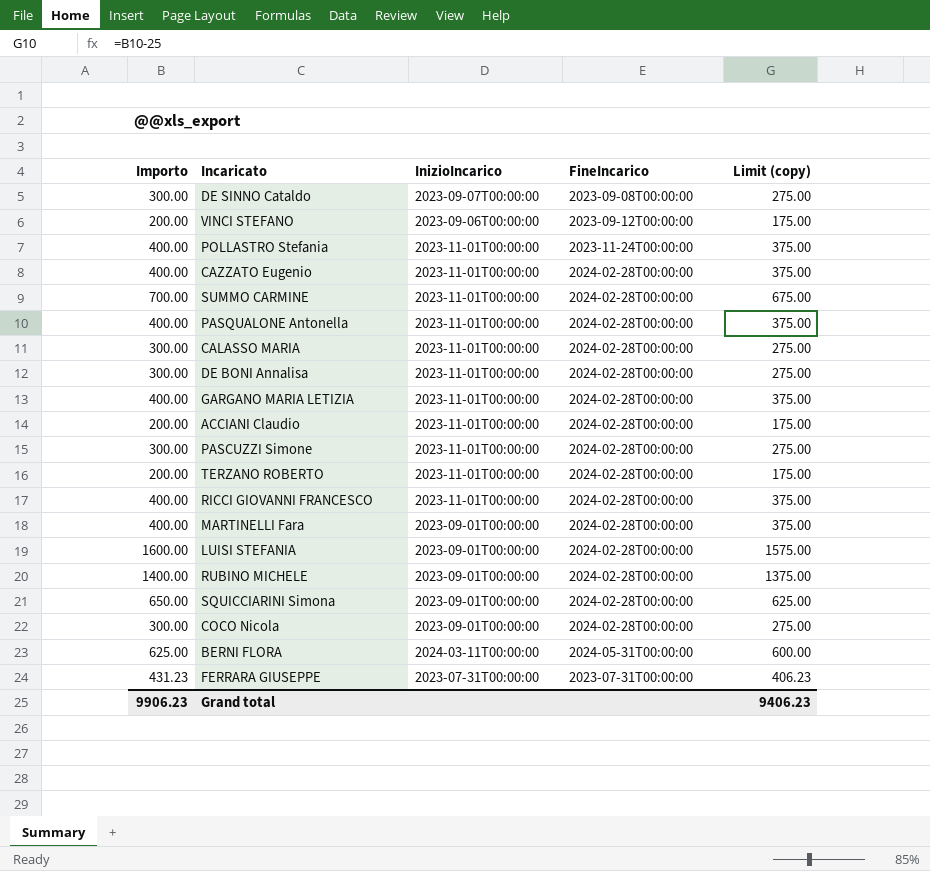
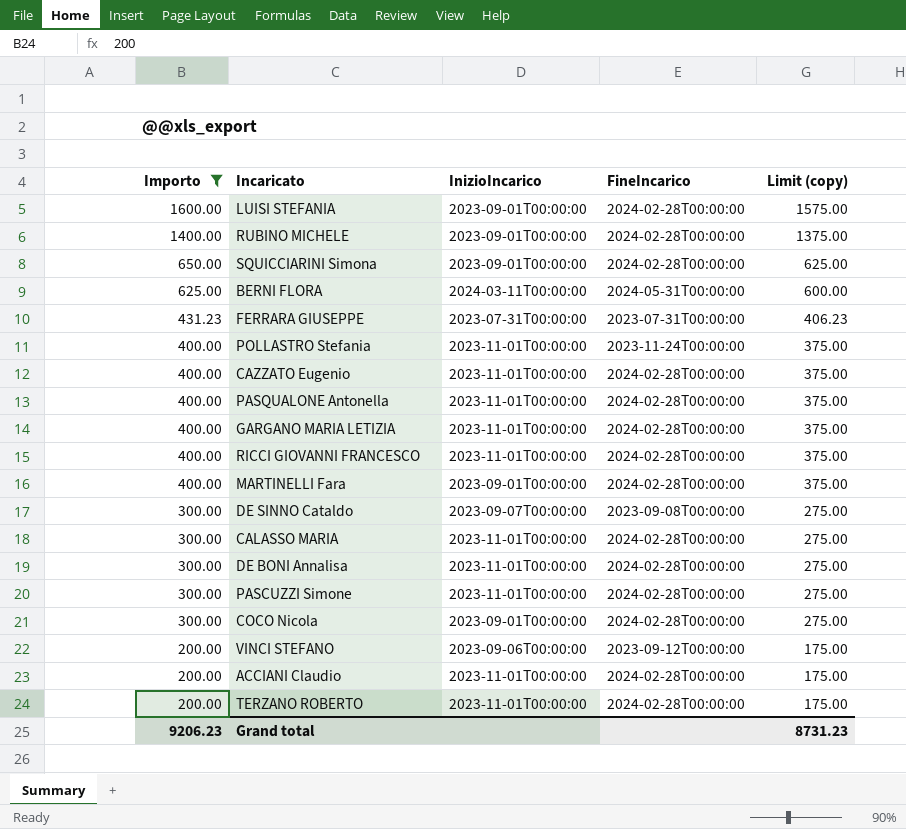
filter: none -> Importo != 700.00
row order: none -> Importo descending
Grand total | Importo: 9906.23 -> 9206.23
Grand total | Limit (copy): 9406.23 -> 8731.23

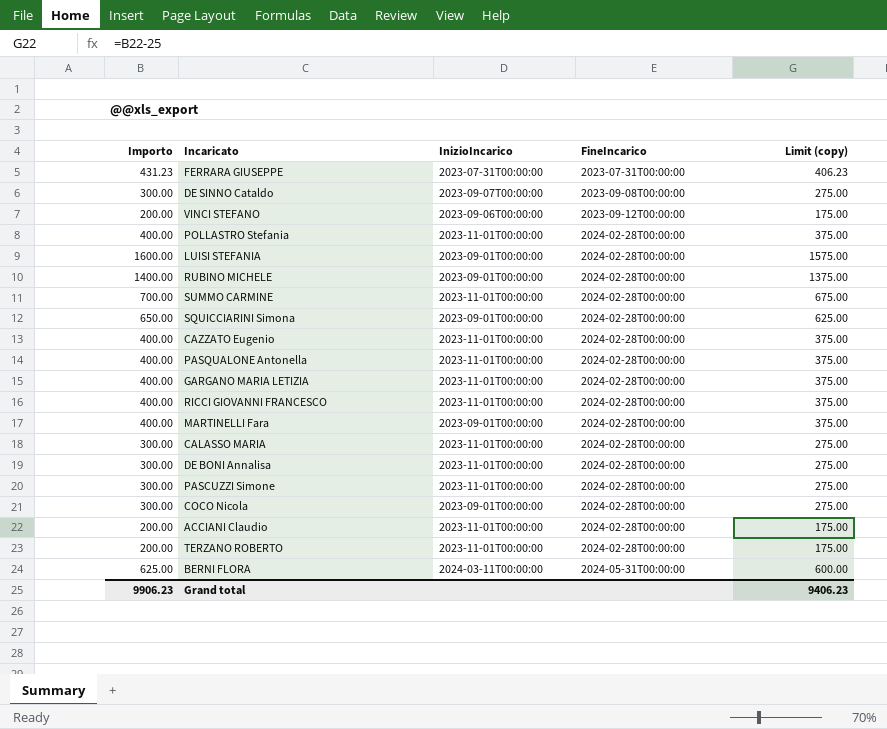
filter: Importo != 700.00 -> none
row order: Importo descending -> FineIncarico ascending
POLLASTRO Stefania | FineIncarico: 2023-11-24T00:00:00 -> 2024-02-28T00:00:00
Grand total | Importo: 9206.23 -> 9906.23
Grand total | Limit (copy): 8731.23 -> 9406.23

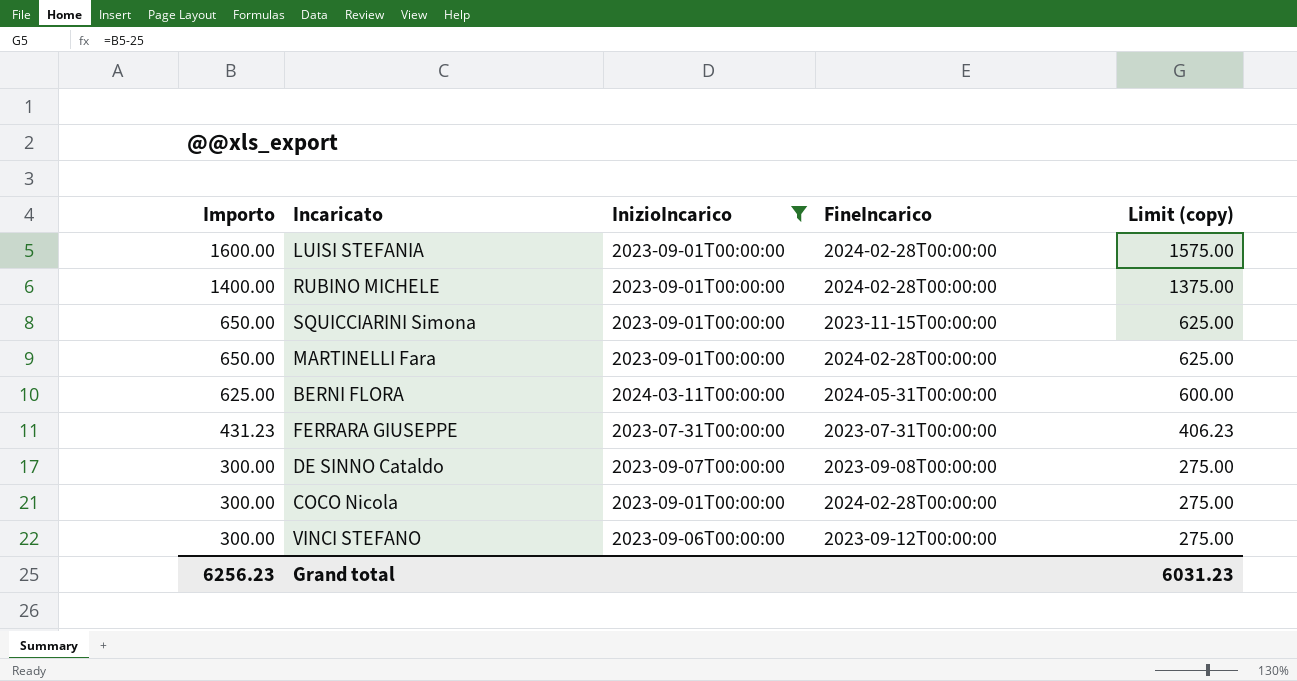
filter: none -> InizioIncarico != 2023-11-01T00:00:00
row order: FineIncarico ascending -> Importo descending
SQUICCIARINI Simona | FineIncarico: 2024-02-28T00:00:00 -> 2023-11-15T00:00:00
MARTINELLI Fara | Importo: 400.00 -> 650.00
MARTINELLI Fara | Limit (copy): 375.00 -> 625.00
VINCI STEFANO | Importo: 200.00 -> 300.00
VINCI STEFANO | Limit (copy): 175.00 -> 275.00
Grand total | Importo: 9906.23 -> 6256.23
Grand total | Limit (copy): 9406.23 -> 6031.23

